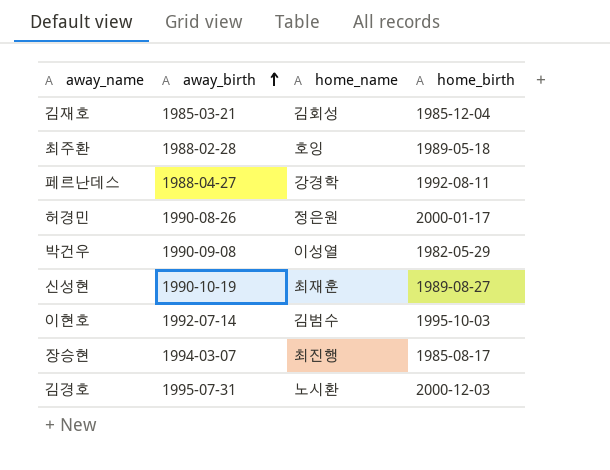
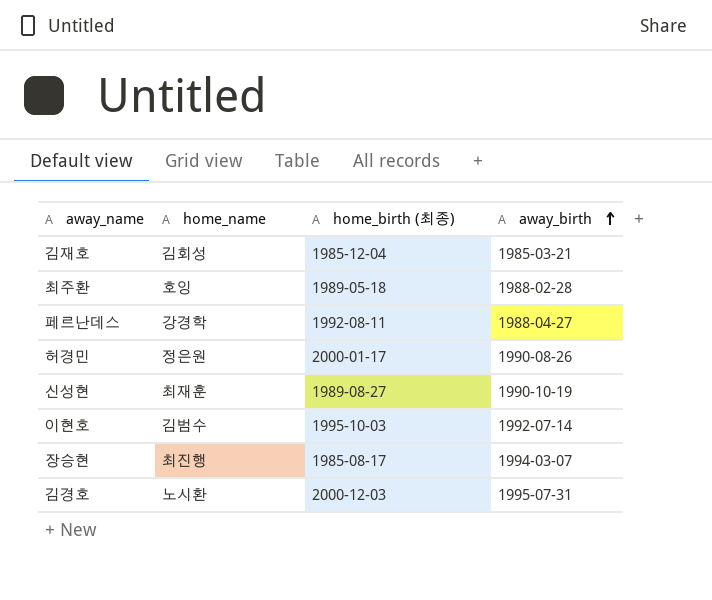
column name: home_birth -> home_birth (최종)
column away_birth | position: 2 -> 4
row 박건우: 1990-09-08 | 이성열 | 1982-05-29 -> none

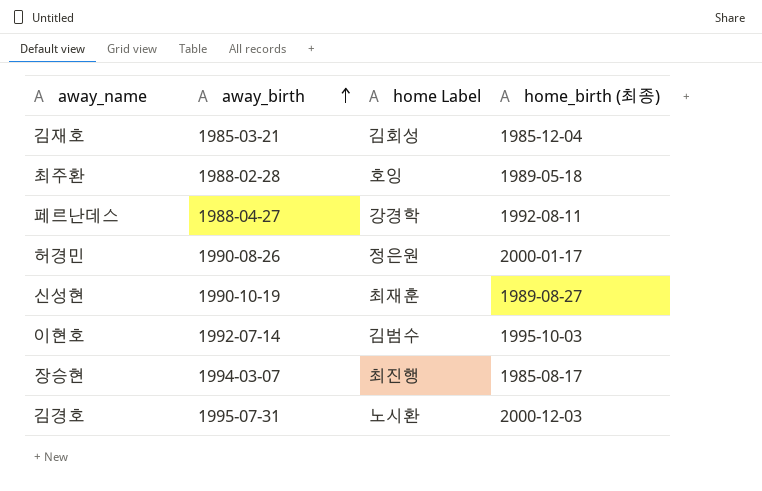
column away_birth | position: 4 -> 2
column name: home_name -> home Label

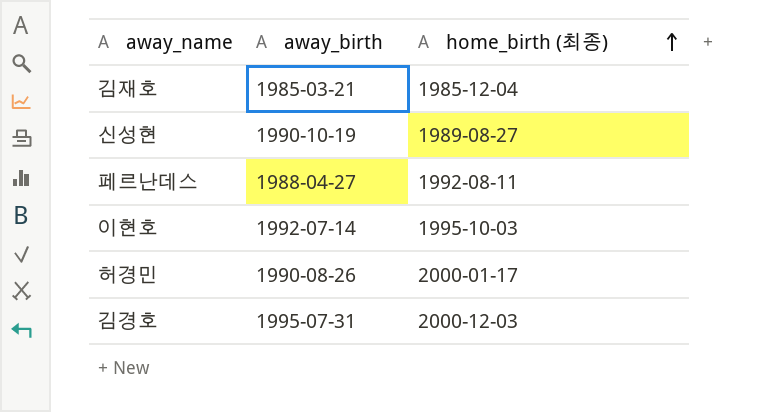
row order: away_birth ascending -> home_birth (최종) ascending
column home Label | position: 3 -> none
row 최주환: 1988-02-28 | 호잉 | 1989-05-18 -> none
row 장승현: 1994-03-07 | 최진행 | 1985-08-17 -> none

